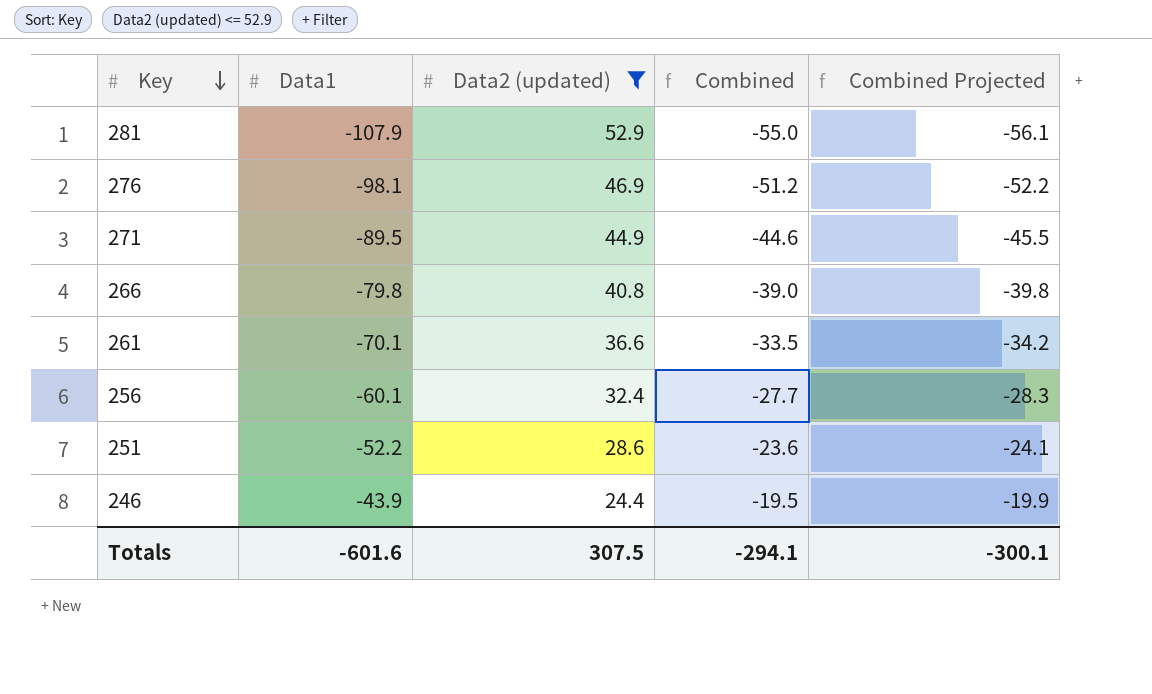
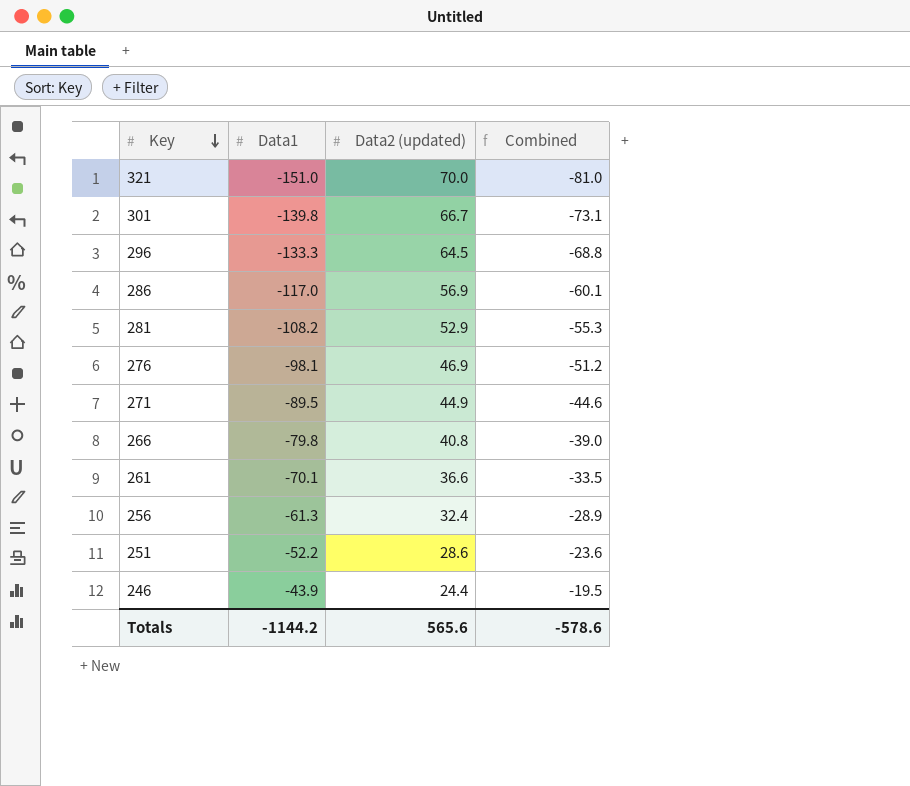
filter: Data2 (updated) <= 52.9 -> none
column Combined Projected | formula: [Combined] * 1.02 -> none
281 | Data1: -107.9 -> -108.2
281 | Combined: -55.0 -> -55.3
256 | Data1: -60.1 -> -61.3
256 | Combined: -27.7 -> -28.9
Totals | Data1: -601.6 -> -1144.2
Totals | Data2 (updated): 307.5 -> 565.6
Totals | Combined: -294.1 -> -578.6

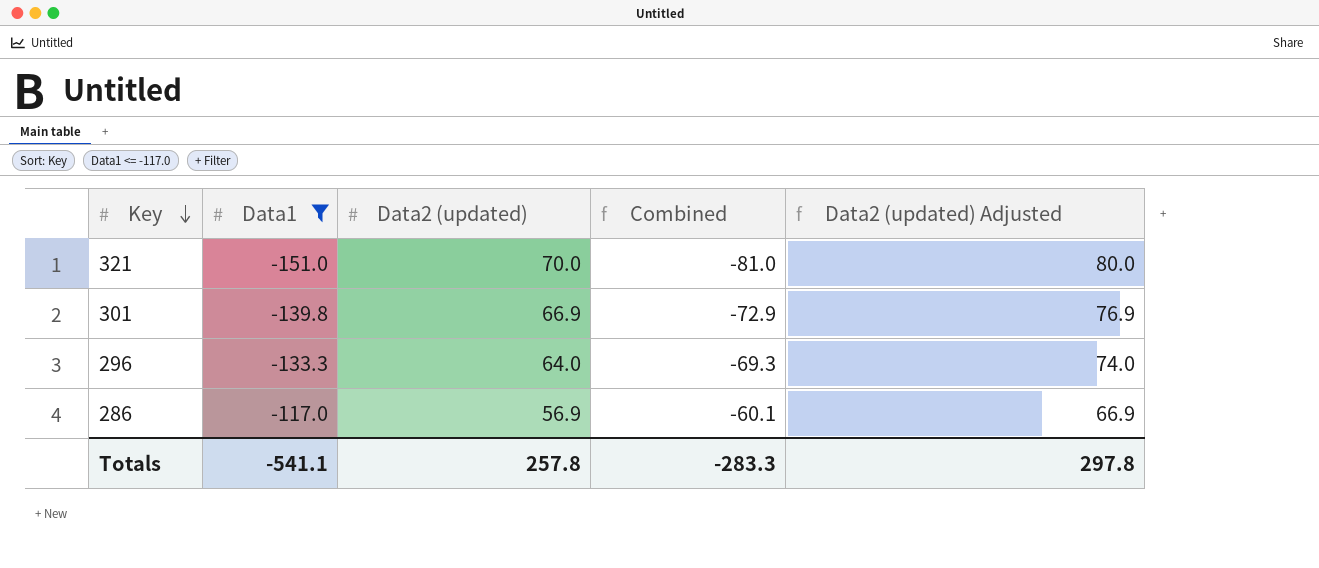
filter: none -> Data1 <= -117.0
column Data2 (updated) Adjusted | formula: none -> [Data2 (updated)] + 10
301 | Data2 (updated): 66.7 -> 66.9
301 | Combined: -73.1 -> -72.9
296 | Data2 (updated): 64.5 -> 64.0
296 | Combined: -68.8 -> -69.3
Totals | Data1: -1144.2 -> -541.1
Totals | Data2 (updated): 565.6 -> 257.8
Totals | Combined: -578.6 -> -283.3

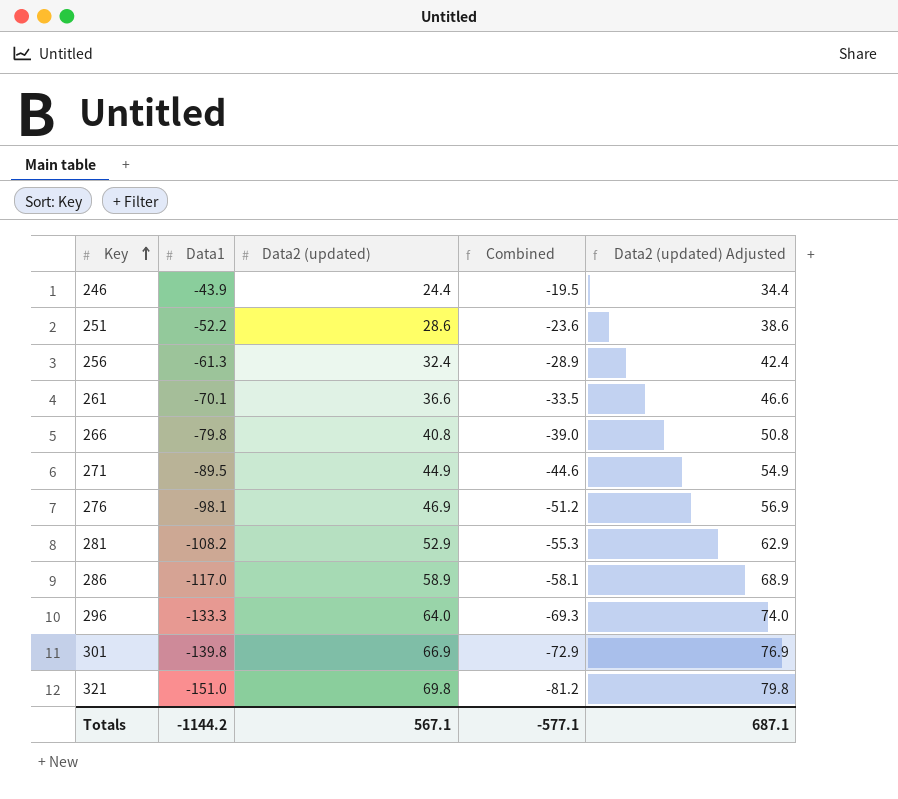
filter: Data1 <= -117.0 -> none
row order: Key descending -> Key ascending
286 | Data2 (updated): 56.9 -> 58.9
286 | Combined: -60.1 -> -58.1
286 | Data2 (updated) Adjusted: 66.9 -> 68.9
321 | Data2 (updated): 70.0 -> 69.8
321 | Combined: -81.0 -> -81.2
321 | Data2 (updated) Adjusted: 80.0 -> 79.8
Totals | Data1: -541.1 -> -1144.2
Totals | Data2 (updated): 257.8 -> 567.1
Totals | Combined: -283.3 -> -577.1
Totals | Data2 (updated) Adjusted: 297.8 -> 687.1

